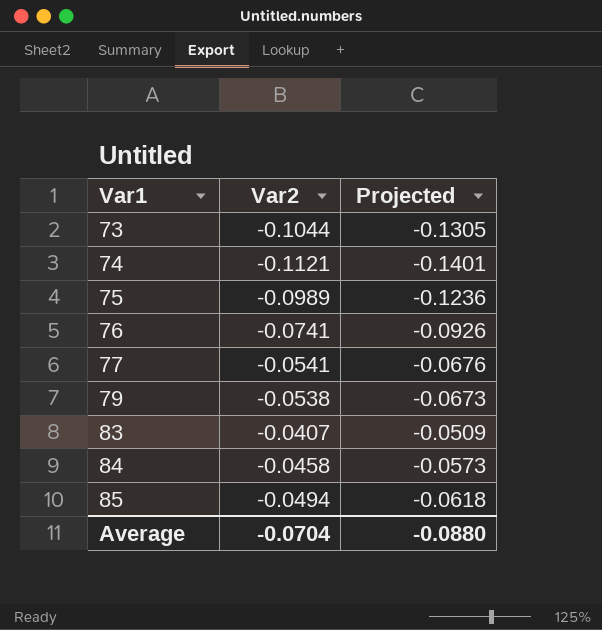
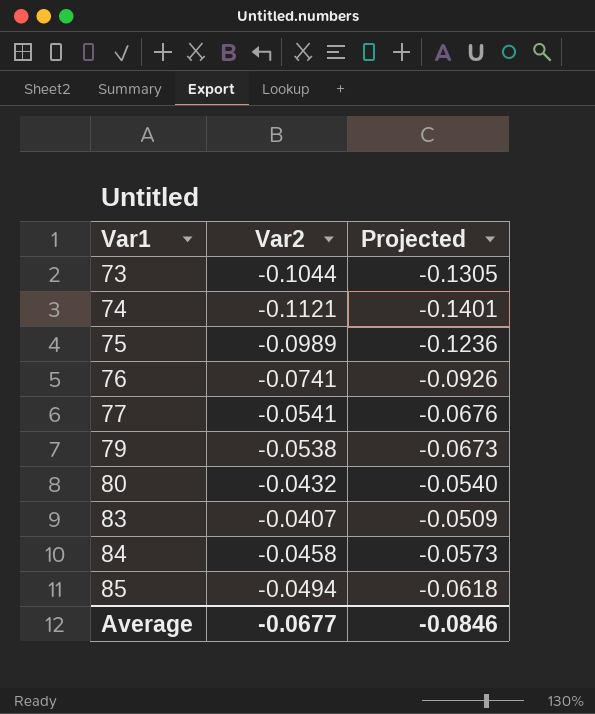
row 80: none -> -0.0432 | -0.0540
Average | Var2: -0.0704 -> -0.0677
Average | Projected: -0.0880 -> -0.0846

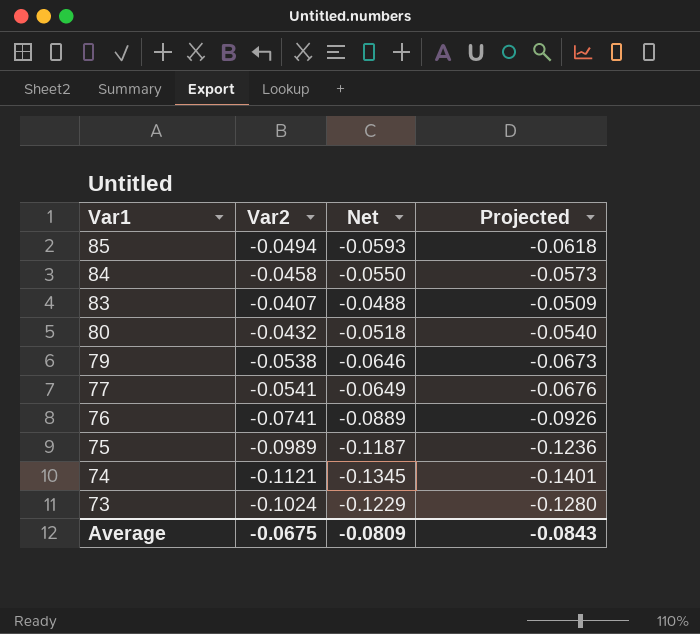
row order: Var1 ascending -> Var1 descending
column Net | formula: none -> [Var2] * 1.2
73 | Var2: -0.1044 -> -0.1024
73 | Projected: -0.1305 -> -0.1280
Average | Var2: -0.0677 -> -0.0675
Average | Projected: -0.0846 -> -0.0843

